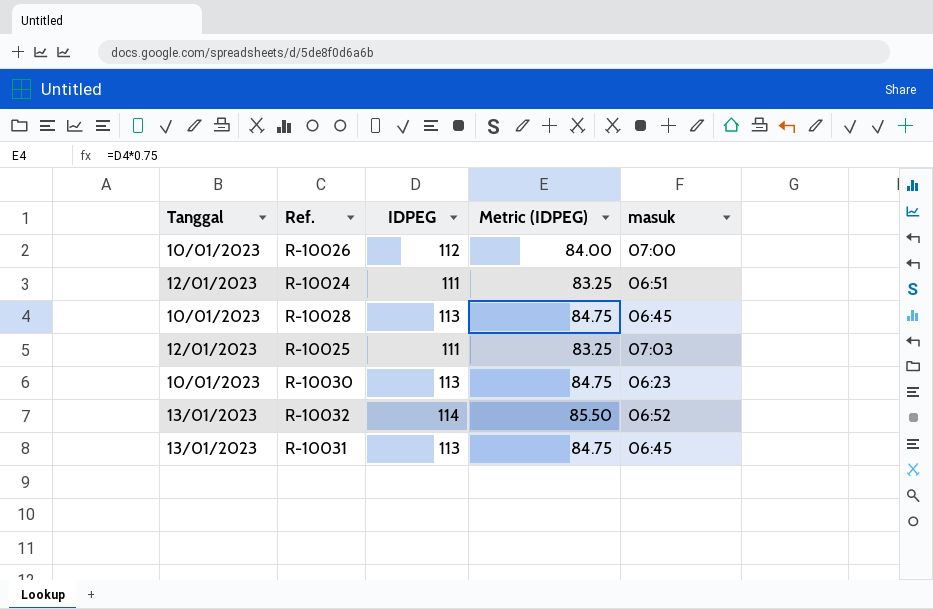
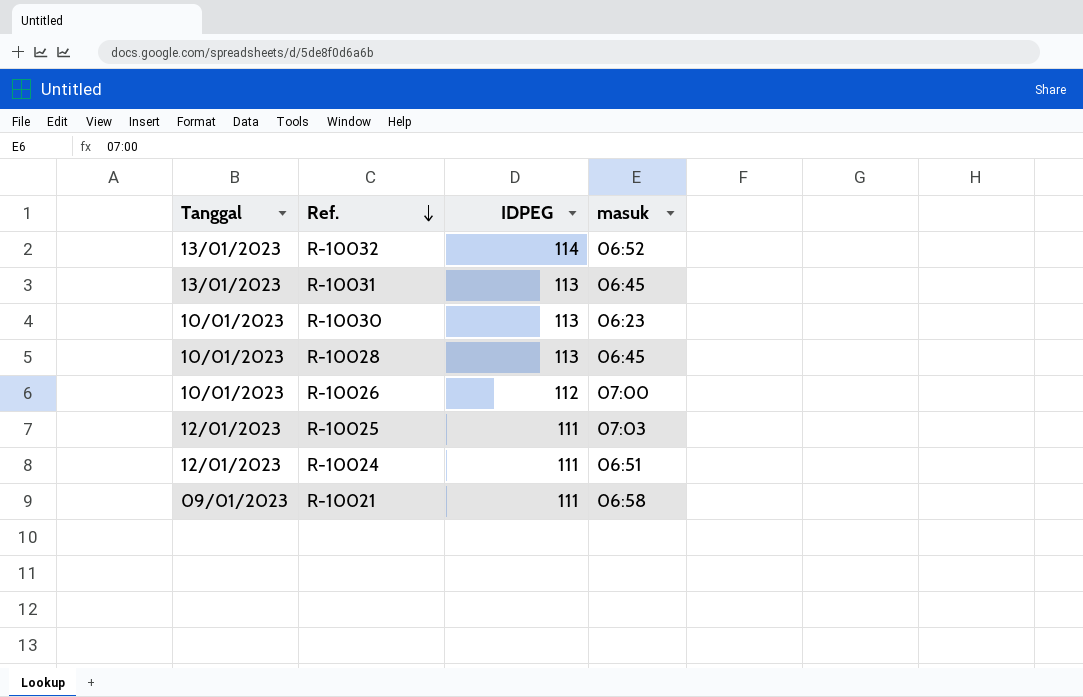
row order: none -> Ref. descending
column Metric (IDPEG) | formula: [IDPEG] * 0.75 -> none
row R-10021: none -> 09/01/2023 | 111 | 06:58

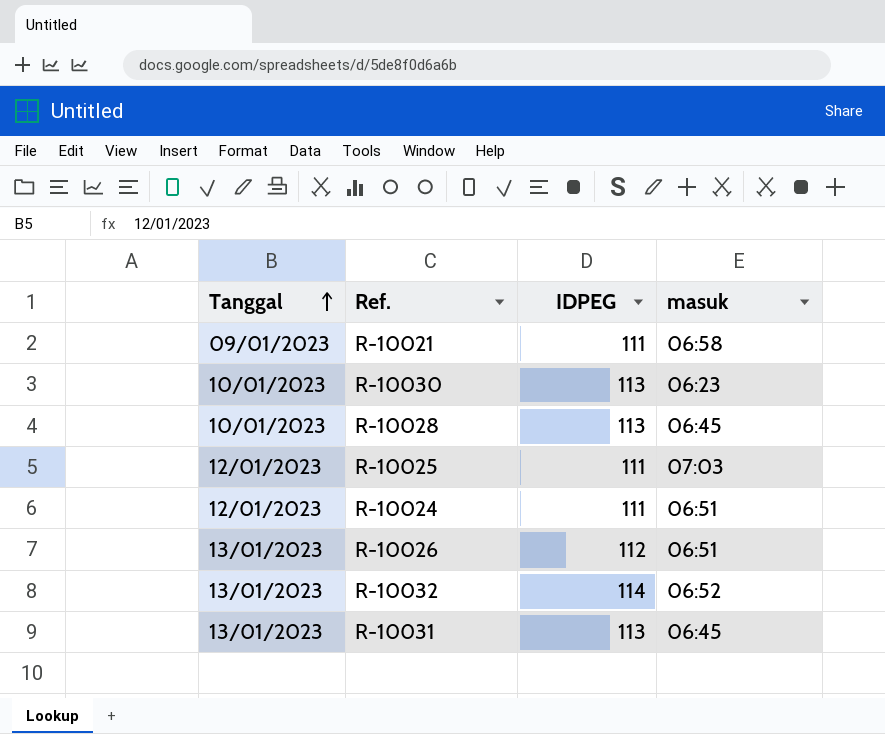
row order: Ref. descending -> Tanggal ascending
R-10026 | Tanggal: 10/01/2023 -> 13/01/2023
R-10026 | masuk: 07:00 -> 06:51

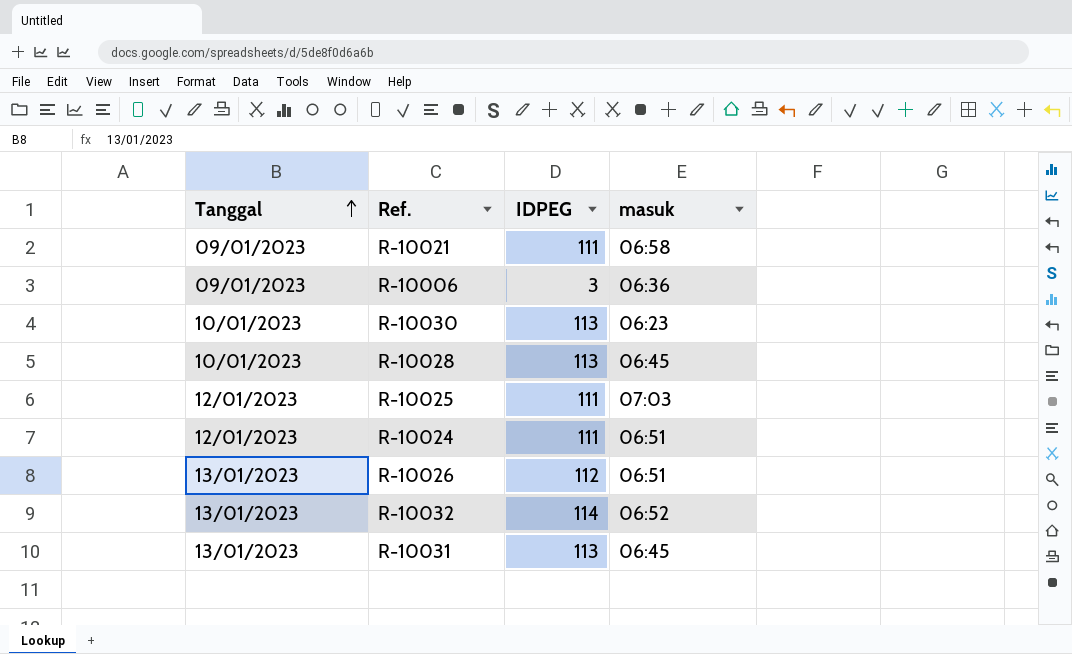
row R-10006: none -> 09/01/2023 | 3 | 06:36

